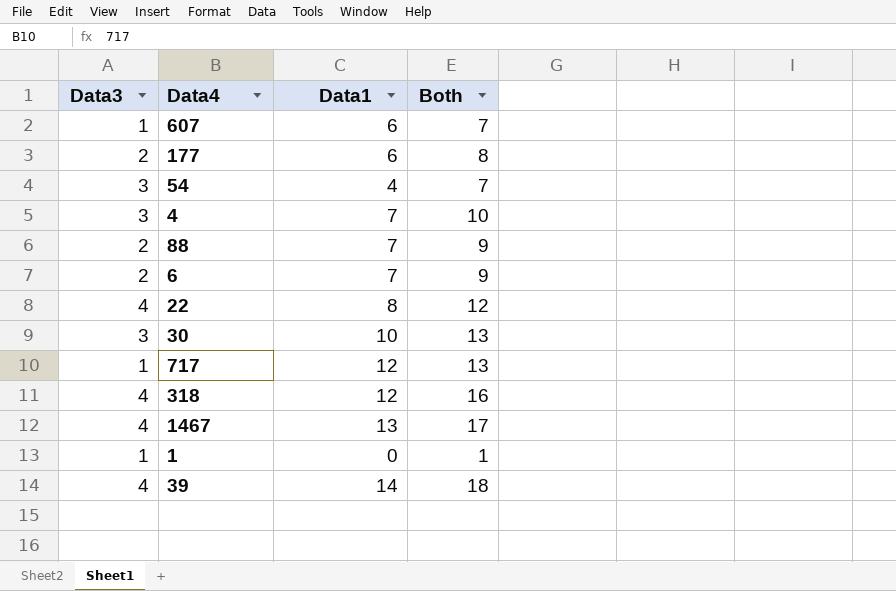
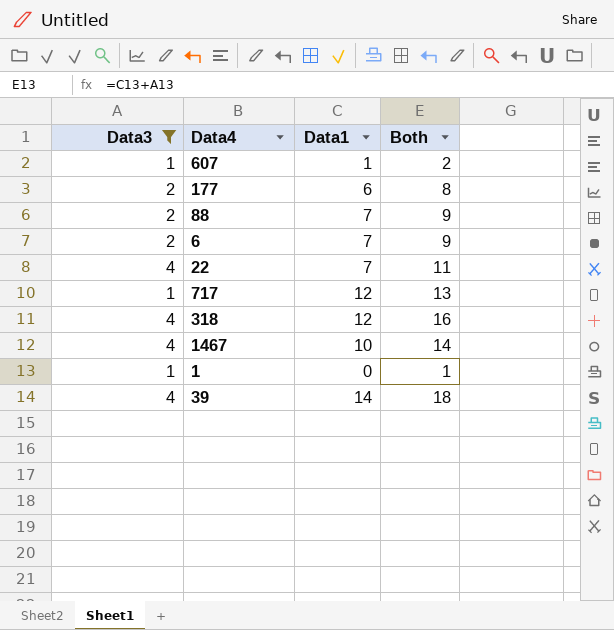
filter: none -> Data3 != 3
607 | Data1: 6 -> 1
607 | Both: 7 -> 2
22 | Data1: 8 -> 7
22 | Both: 12 -> 11
1467 | Data1: 13 -> 10
1467 | Both: 17 -> 14

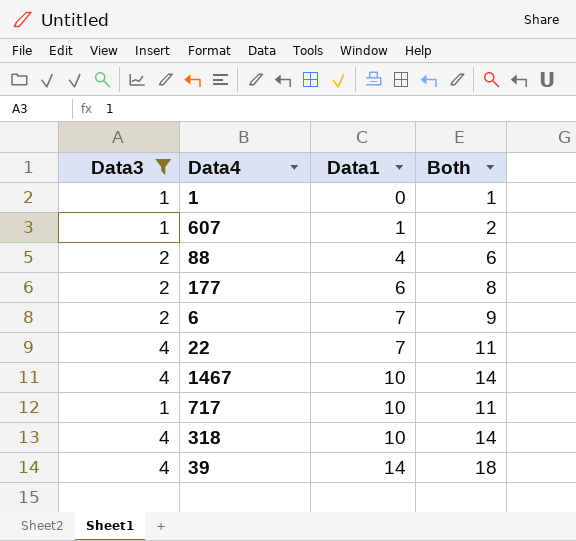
row order: none -> Data1 ascending
88 | Data1: 7 -> 4
88 | Both: 9 -> 6
717 | Data1: 12 -> 10
717 | Both: 13 -> 11
318 | Data1: 12 -> 10
318 | Both: 16 -> 14

